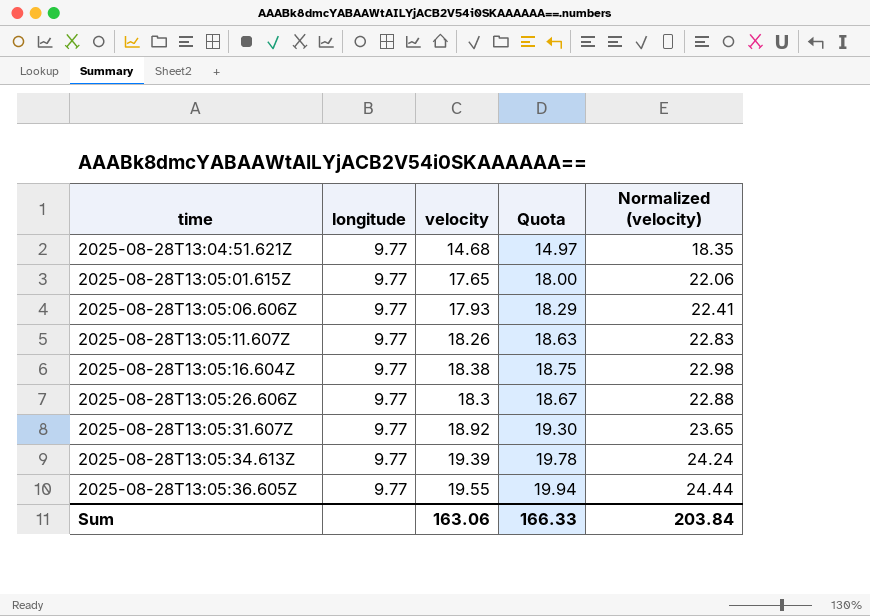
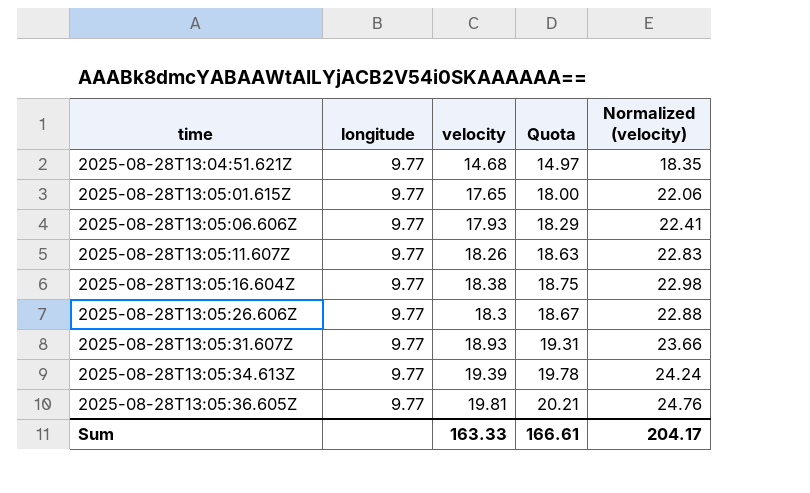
2025-08-28T13:05:31.607Z | velocity: 18.92 -> 18.93
2025-08-28T13:05:31.607Z | Quota: 19.30 -> 19.31
2025-08-28T13:05:31.607Z | Normalized (velocity): 23.65 -> 23.66
2025-08-28T13:05:36.605Z | velocity: 19.55 -> 19.81
2025-08-28T13:05:36.605Z | Quota: 19.94 -> 20.21
2025-08-28T13:05:36.605Z | Normalized (velocity): 24.44 -> 24.76
Sum | velocity: 163.06 -> 163.33
Sum | Quota: 166.33 -> 166.61
Sum | Normalized (velocity): 203.84 -> 204.17

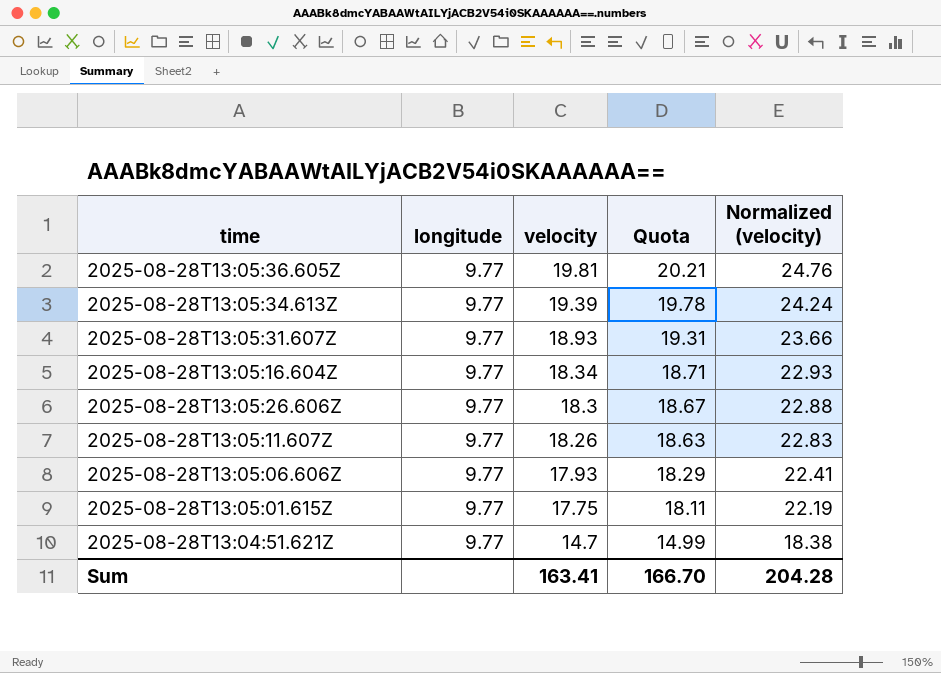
row order: time ascending -> velocity descending
2025-08-28T13:05:16.604Z | velocity: 18.38 -> 18.34
2025-08-28T13:05:16.604Z | Quota: 18.75 -> 18.71
2025-08-28T13:05:16.604Z | Normalized (velocity): 22.98 -> 22.93
2025-08-28T13:05:01.615Z | velocity: 17.65 -> 17.75
2025-08-28T13:05:01.615Z | Quota: 18.00 -> 18.11
2025-08-28T13:05:01.615Z | Normalized (velocity): 22.06 -> 22.19
2025-08-28T13:04:51.621Z | velocity: 14.68 -> 14.7
2025-08-28T13:04:51.621Z | Quota: 14.97 -> 14.99
2025-08-28T13:04:51.621Z | Normalized (velocity): 18.35 -> 18.38
Sum | velocity: 163.33 -> 163.41
Sum | Quota: 166.61 -> 166.70
Sum | Normalized (velocity): 204.17 -> 204.28

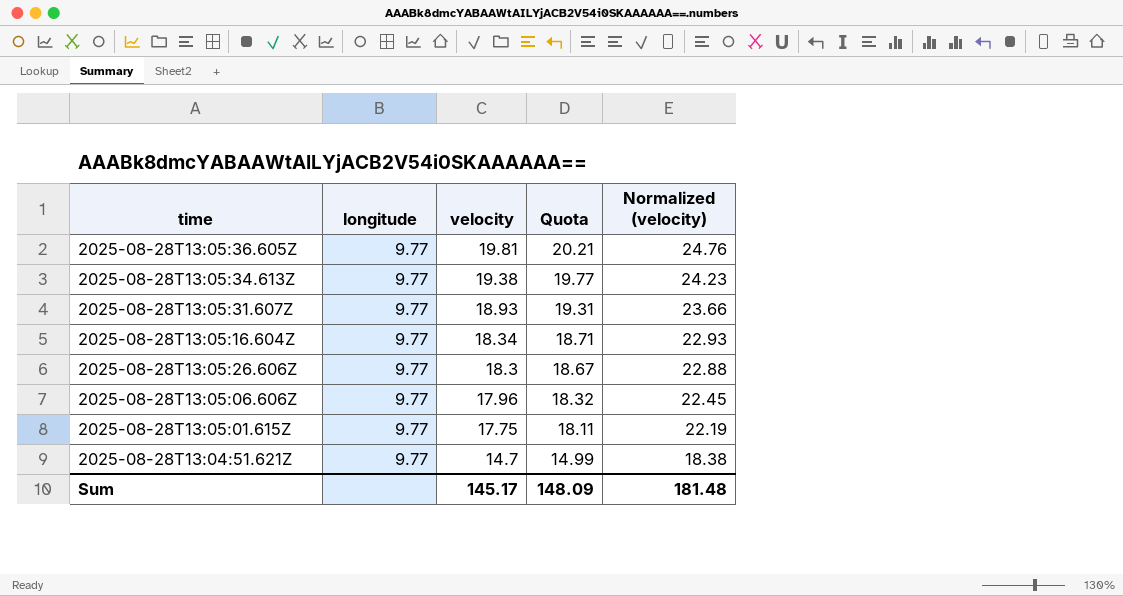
row 2025-08-28T13:05:11.607Z: 9.77 | 18.26 | 18.63 | 22.83 -> none
2025-08-28T13:05:34.613Z | velocity: 19.39 -> 19.38
2025-08-28T13:05:34.613Z | Quota: 19.78 -> 19.77
2025-08-28T13:05:34.613Z | Normalized (velocity): 24.24 -> 24.23
2025-08-28T13:05:06.606Z | velocity: 17.93 -> 17.96
2025-08-28T13:05:06.606Z | Quota: 18.29 -> 18.32
2025-08-28T13:05:06.606Z | Normalized (velocity): 22.41 -> 22.45
Sum | velocity: 163.41 -> 145.17
Sum | Quota: 166.70 -> 148.09
Sum | Normalized (velocity): 204.28 -> 181.48

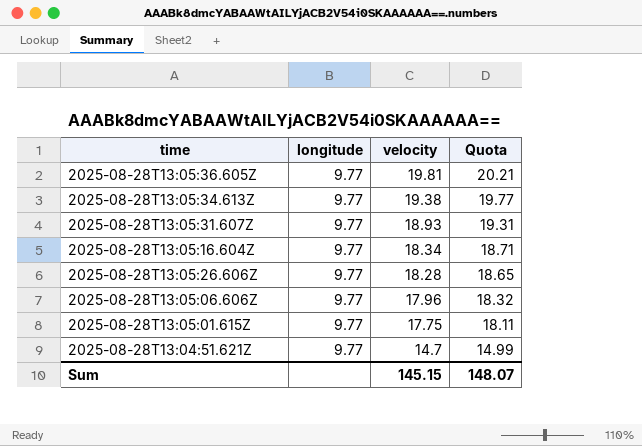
column Normalized (velocity) | formula: [velocity] * 1.25 -> none
2025-08-28T13:05:26.606Z | velocity: 18.3 -> 18.28
2025-08-28T13:05:26.606Z | Quota: 18.67 -> 18.65
Sum | velocity: 145.17 -> 145.15
Sum | Quota: 148.09 -> 148.07

